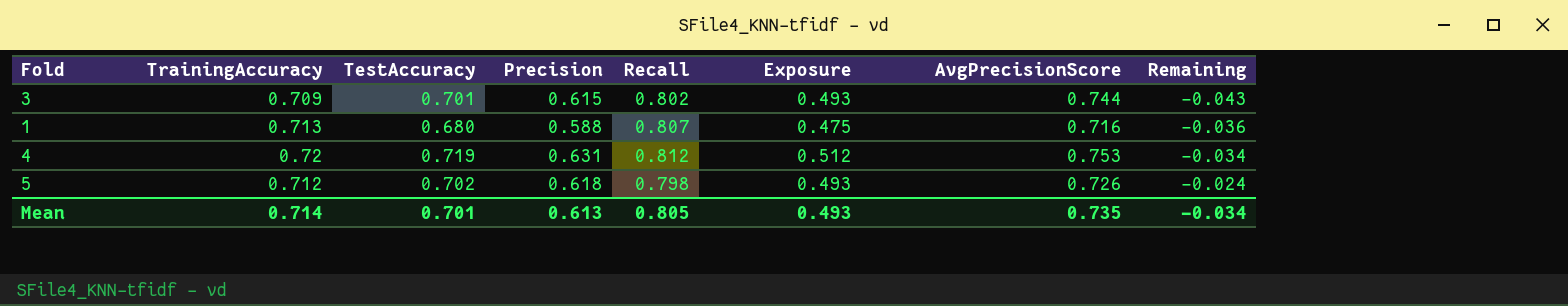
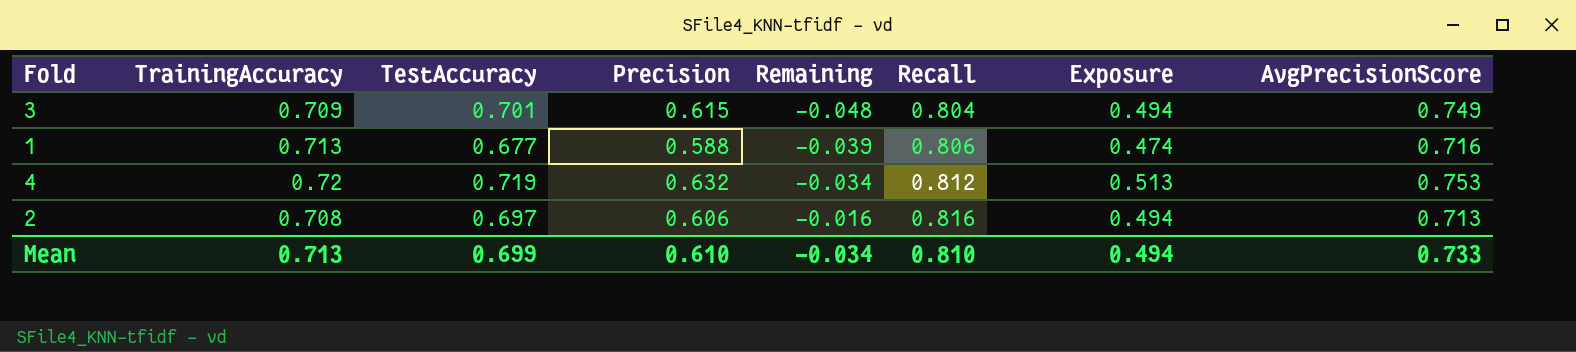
column Remaining | position: 8 -> 5
row 5: 0.712 | 0.702 | 0.618 | 0.798 | 0.493 | 0.726 | -0.024 -> none
3 | Remaining: -0.043 -> -0.048
3 | Recall: 0.802 -> 0.804
3 | Exposure: 0.493 -> 0.494
3 | AvgPrecisionScore: 0.744 -> 0.749
1 | TestAccuracy: 0.680 -> 0.677
1 | Remaining: -0.036 -> -0.039
1 | Recall: 0.807 -> 0.806
1 | Exposure: 0.475 -> 0.474
4 | Precision: 0.631 -> 0.632
4 | Exposure: 0.512 -> 0.513
row 2: none -> 0.708 | 0.697 | 0.606 | -0.016 | 0.816 | 0.494 | 0.713
Mean | TrainingAccuracy: 0.714 -> 0.713
Mean | TestAccuracy: 0.701 -> 0.699
Mean | Precision: 0.613 -> 0.610
Mean | Recall: 0.805 -> 0.810
Mean | Exposure: 0.493 -> 0.494
Mean | AvgPrecisionScore: 0.735 -> 0.733

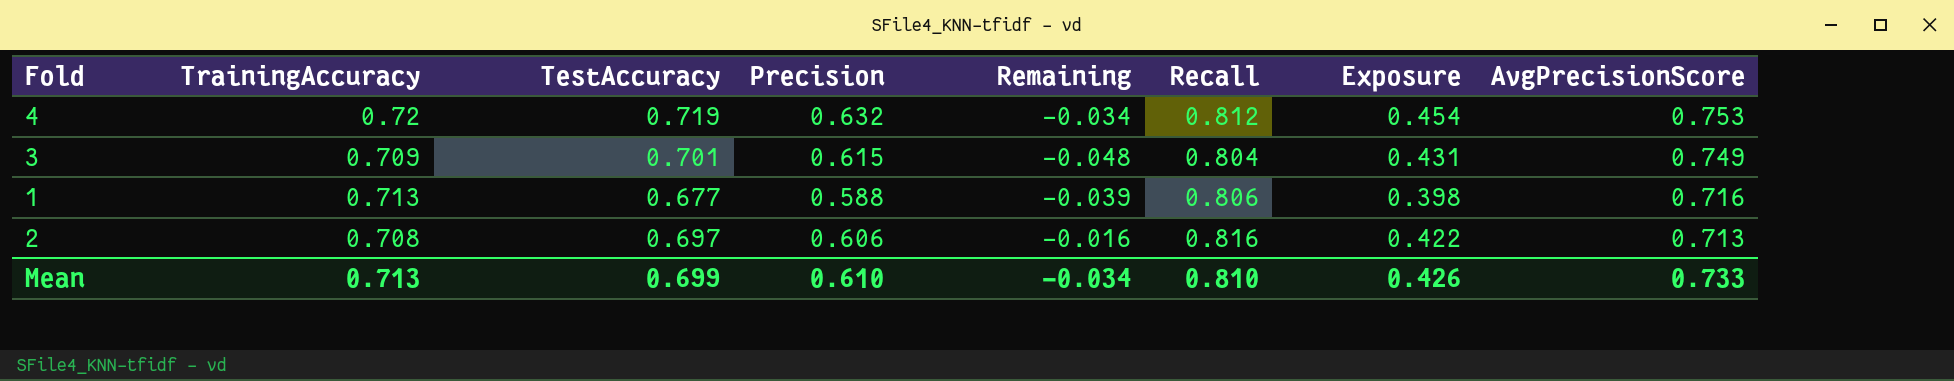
row order: Remaining ascending -> AvgPrecisionScore descending
column Exposure | formula: [Precision] * [Recall] -> [TestAccuracy] * [Precision]
Mean | Exposure: 0.494 -> 0.426

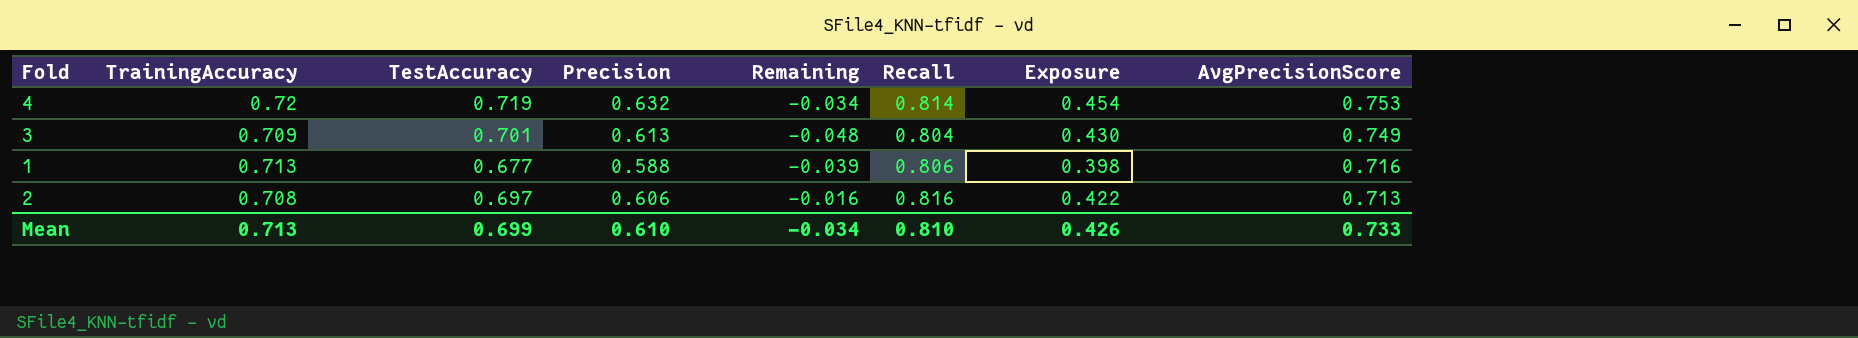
4 | Recall: 0.812 -> 0.814
3 | Precision: 0.615 -> 0.613
3 | Exposure: 0.431 -> 0.430

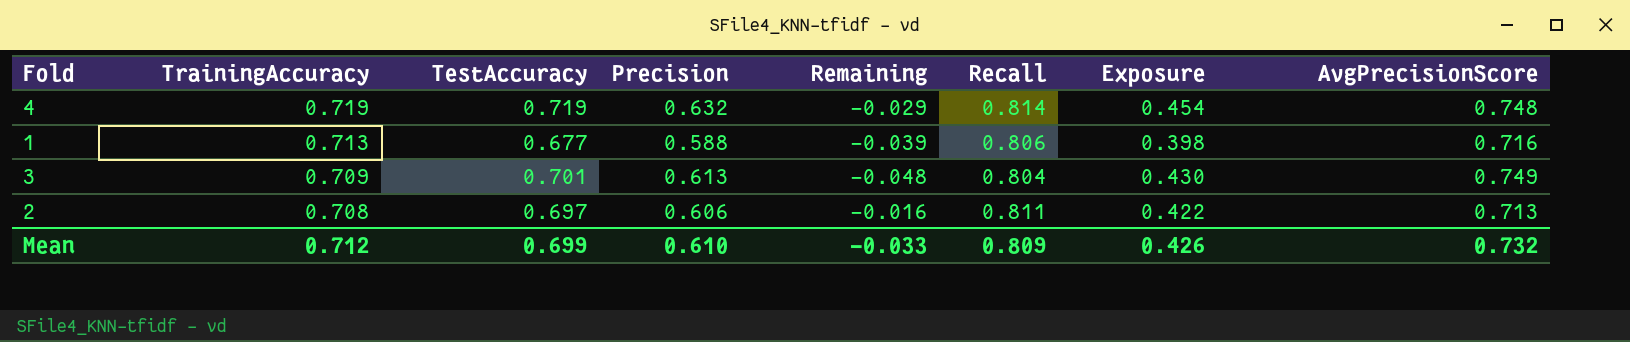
row order: AvgPrecisionScore descending -> TrainingAccuracy descending
4 | TrainingAccuracy: 0.72 -> 0.719
4 | Remaining: -0.034 -> -0.029
4 | AvgPrecisionScore: 0.753 -> 0.748
2 | Recall: 0.816 -> 0.811
Mean | TrainingAccuracy: 0.713 -> 0.712
Mean | Remaining: -0.034 -> -0.033
Mean | Recall: 0.810 -> 0.809
Mean | AvgPrecisionScore: 0.733 -> 0.732

